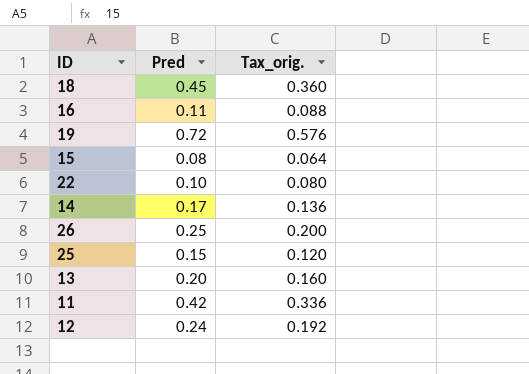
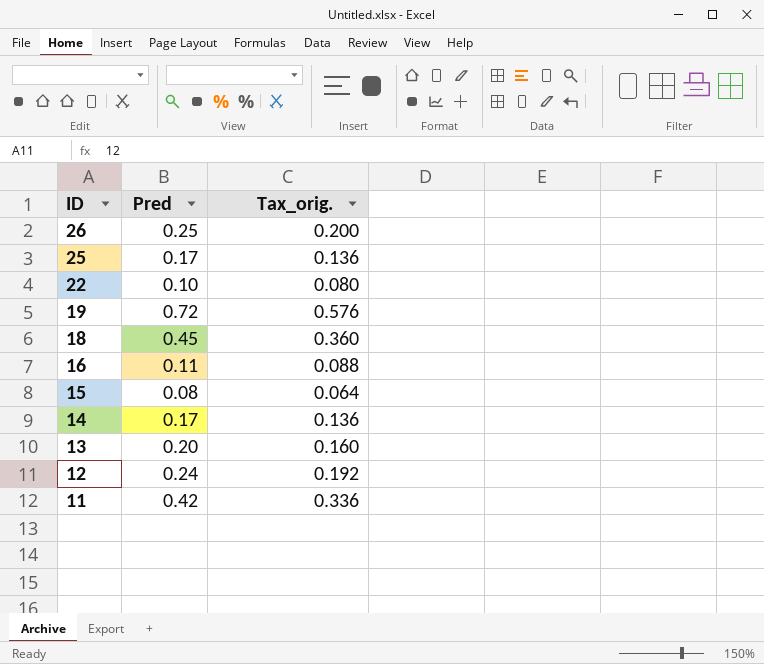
row order: none -> ID descending
25 | Pred: 0.15 -> 0.17
25 | Tax_orig.: 0.120 -> 0.136

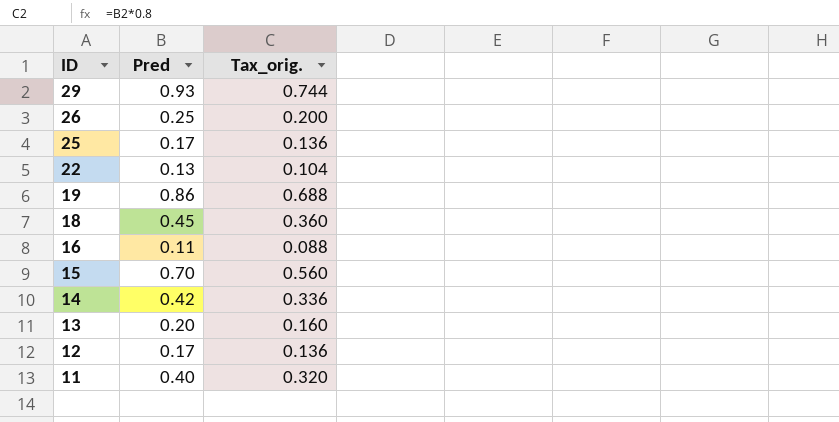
row 29: none -> 0.93 | 0.744
22 | Pred: 0.10 -> 0.13
22 | Tax_orig.: 0.080 -> 0.104
19 | Pred: 0.72 -> 0.86
19 | Tax_orig.: 0.576 -> 0.688
15 | Pred: 0.08 -> 0.70
15 | Tax_orig.: 0.064 -> 0.560
14 | Pred: 0.17 -> 0.42
14 | Tax_orig.: 0.136 -> 0.336
12 | Pred: 0.24 -> 0.17
12 | Tax_orig.: 0.192 -> 0.136
11 | Pred: 0.42 -> 0.40
11 | Tax_orig.: 0.336 -> 0.320

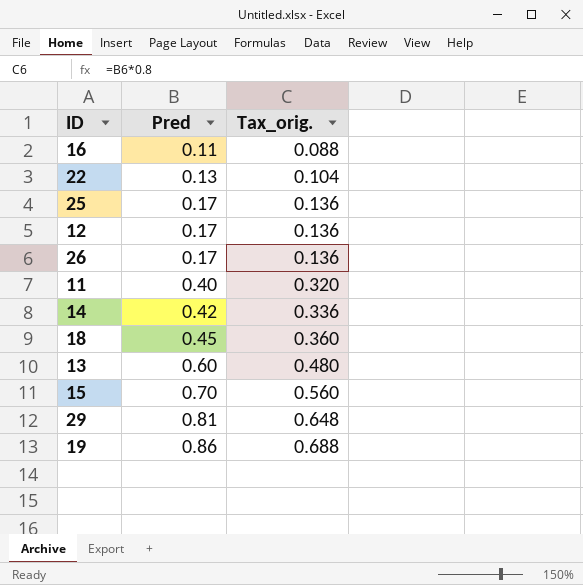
row order: ID descending -> Pred ascending
26 | Pred: 0.25 -> 0.17
26 | Tax_orig.: 0.200 -> 0.136
13 | Pred: 0.20 -> 0.60
13 | Tax_orig.: 0.160 -> 0.480
29 | Pred: 0.93 -> 0.81
29 | Tax_orig.: 0.744 -> 0.648

